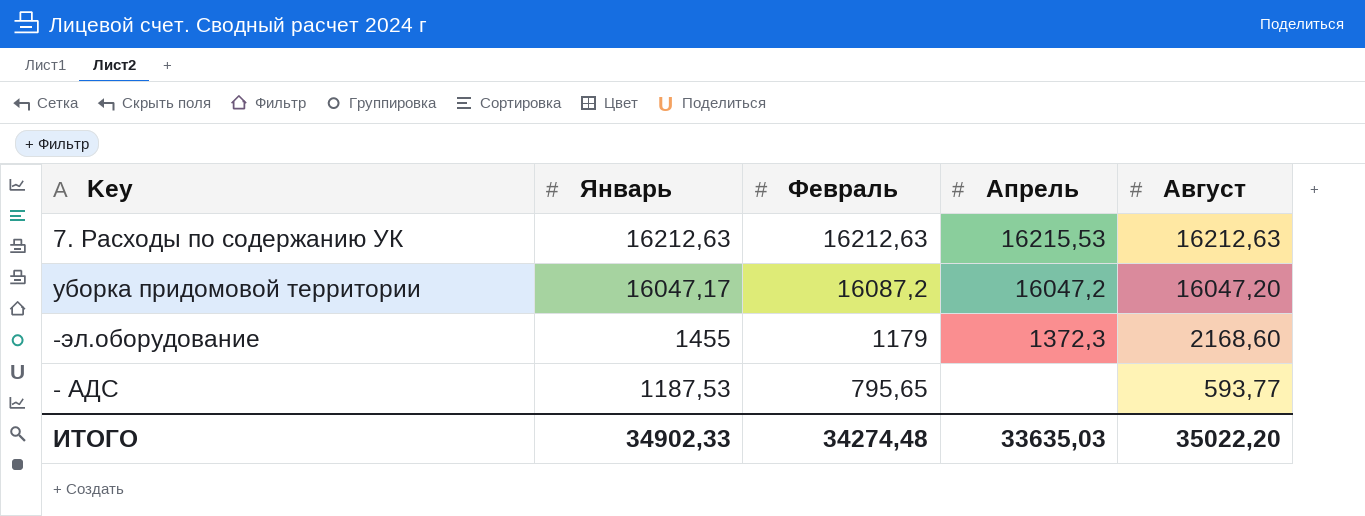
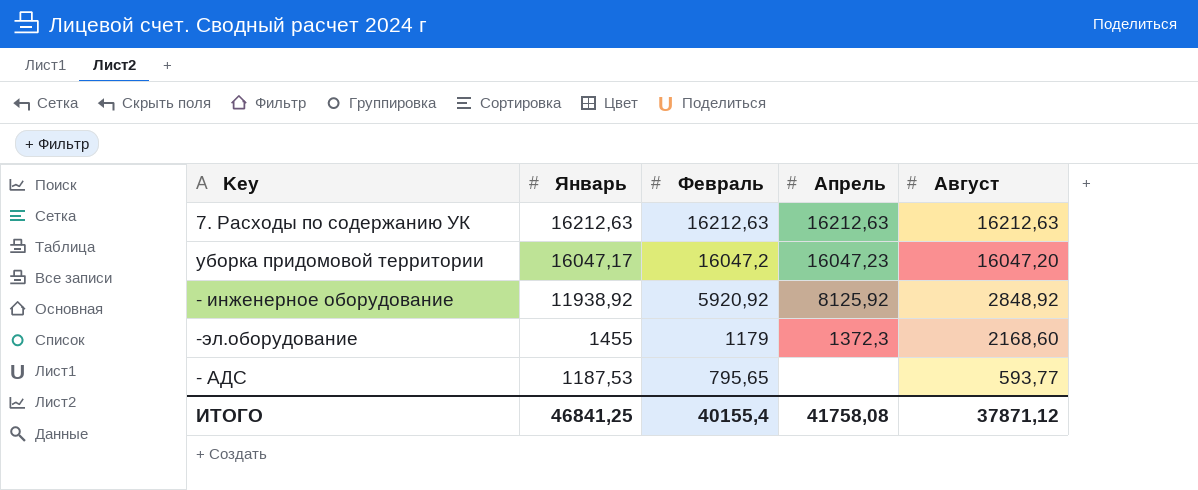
7. Расходы по содержанию УК | Апрель: 16215,53 -> 16212,63
уборка придомовой территории | Февраль: 16087,2 -> 16047,2
уборка придомовой территории | Апрель: 16047,2 -> 16047,23
row - инженерное оборудование: none -> 11938,92 | 5920,92 | 8125,92 | 2848,92
ИТОГО | Январь: 34902,33 -> 46841,25
ИТОГО | Февраль: 34274,48 -> 40155,4
ИТОГО | Апрель: 33635,03 -> 41758,08
ИТОГО | Август: 35022,20 -> 37871,12

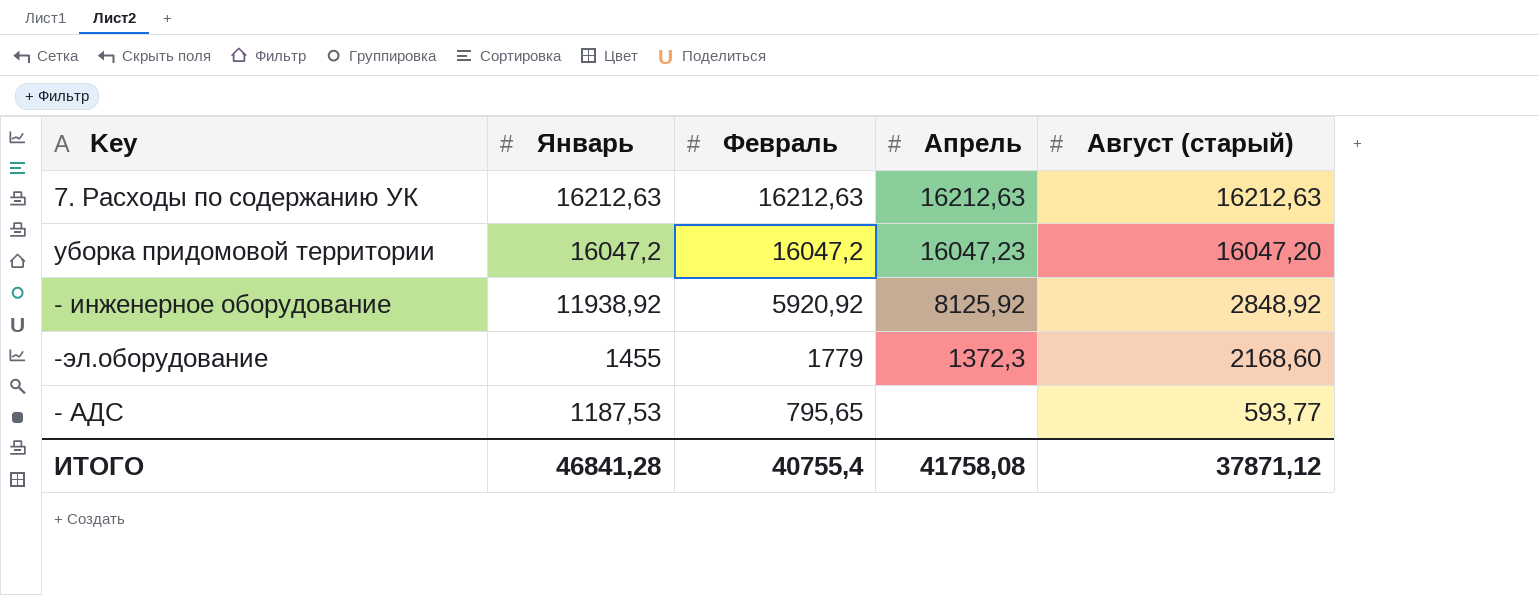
column name: Август -> Август (старый)
уборка придомовой территории | Январь: 16047,17 -> 16047,2
-эл.оборудование | Февраль: 1179 -> 1779
ИТОГО | Январь: 46841,25 -> 46841,28
ИТОГО | Февраль: 40155,4 -> 40755,4

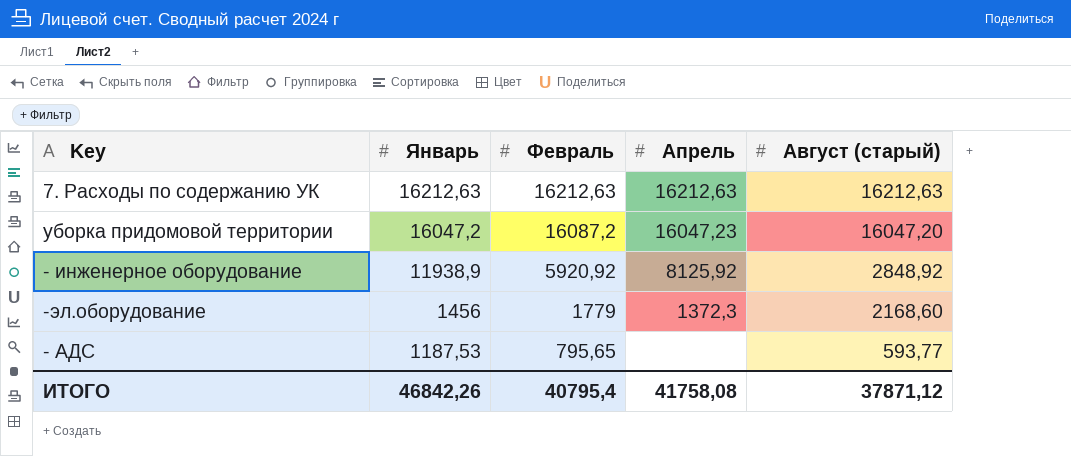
уборка придомовой территории | Февраль: 16047,2 -> 16087,2
- инженерное оборудование | Январь: 11938,92 -> 11938,9
-эл.оборудование | Январь: 1455 -> 1456
ИТОГО | Январь: 46841,28 -> 46842,26
ИТОГО | Февраль: 40755,4 -> 40795,4

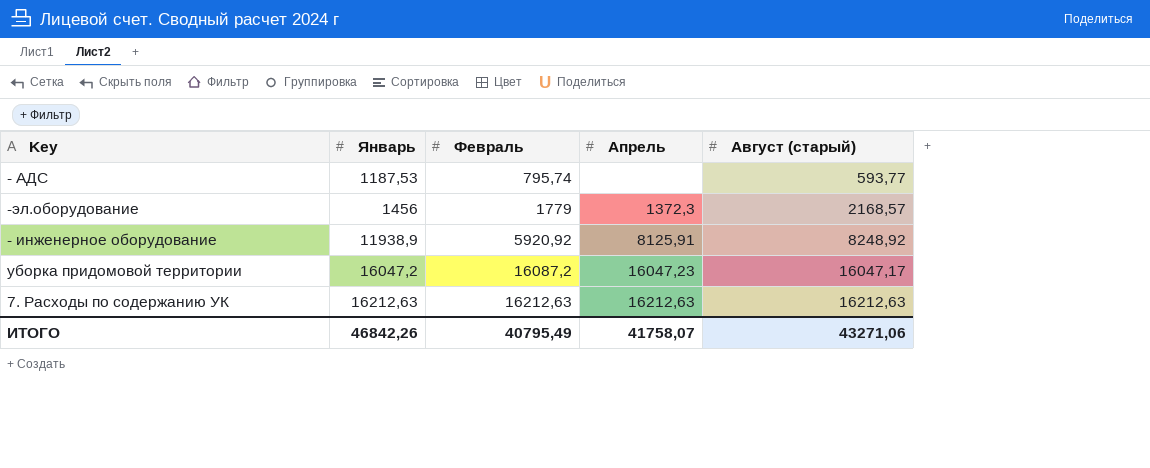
row order: Январь descending -> Январь ascending
- АДС | Февраль: 795,65 -> 795,74
-эл.оборудование | Август (старый): 2168,60 -> 2168,57
- инженерное оборудование | Апрель: 8125,92 -> 8125,91
- инженерное оборудование | Август (старый): 2848,92 -> 8248,92
уборка придомовой территории | Август (старый): 16047,20 -> 16047,17
ИТОГО | Февраль: 40795,4 -> 40795,49
ИТОГО | Апрель: 41758,08 -> 41758,07
ИТОГО | Август (старый): 37871,12 -> 43271,06

